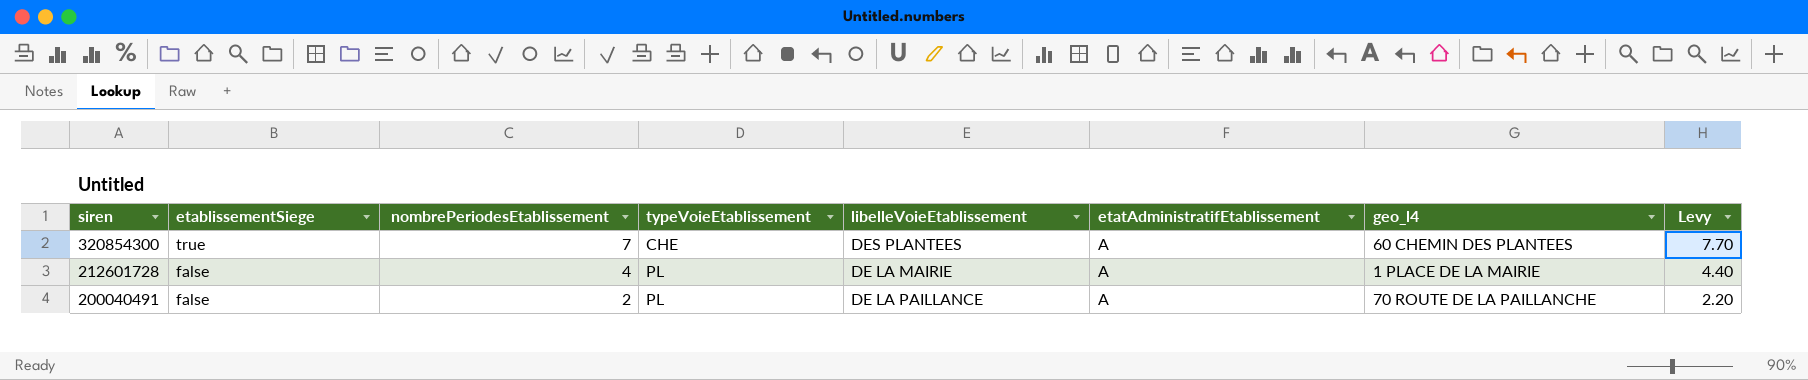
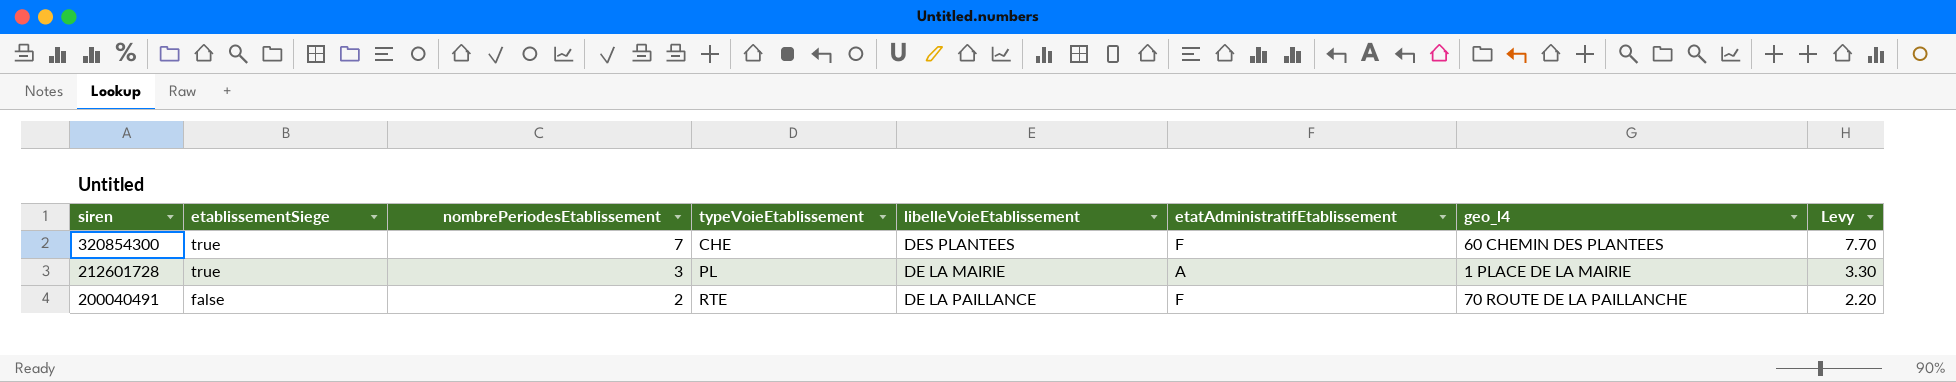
320854300 | etatAdministratifEtablissement: A -> F
212601728 | etablissementSiege: false -> true
212601728 | nombrePeriodesEtablissement: 4 -> 3
212601728 | Levy: 4.40 -> 3.30
200040491 | typeVoieEtablissement: PL -> RTE
200040491 | etatAdministratifEtablissement: A -> F

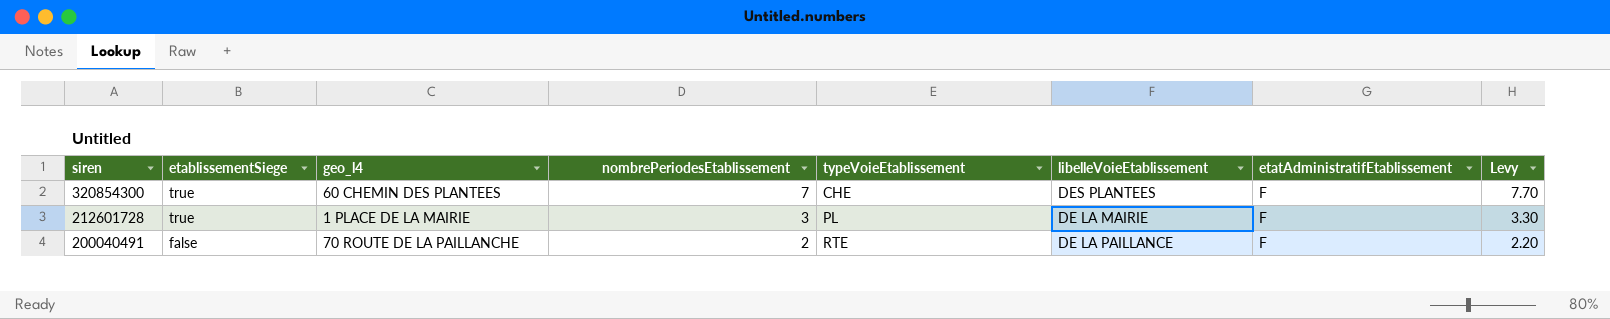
column geo_l4 | position: 7 -> 3
212601728 | etatAdministratifEtablissement: A -> F

